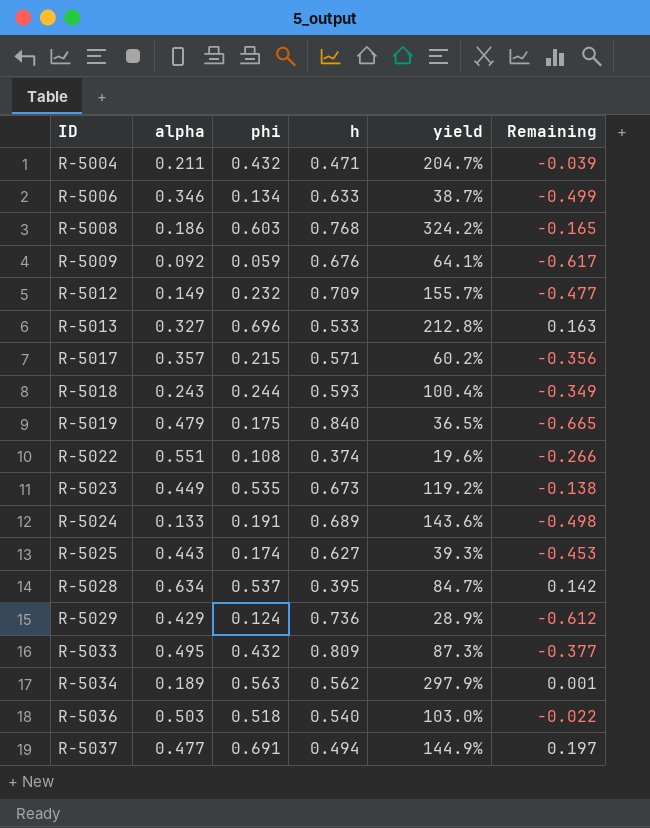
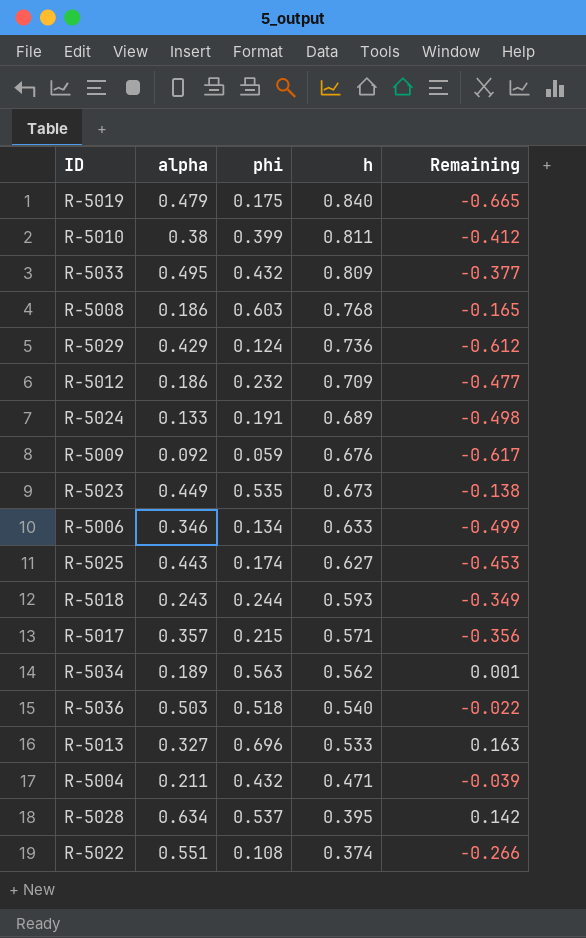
row order: ID ascending -> h descending
column yield | formula: [phi] / [alpha] -> none
row R-5037: 0.477 | 0.691 | 0.494 | 144.9% | 0.197 -> none
row R-5010: none -> 0.38 | 0.399 | 0.811 | -0.412
R-5012 | alpha: 0.149 -> 0.186

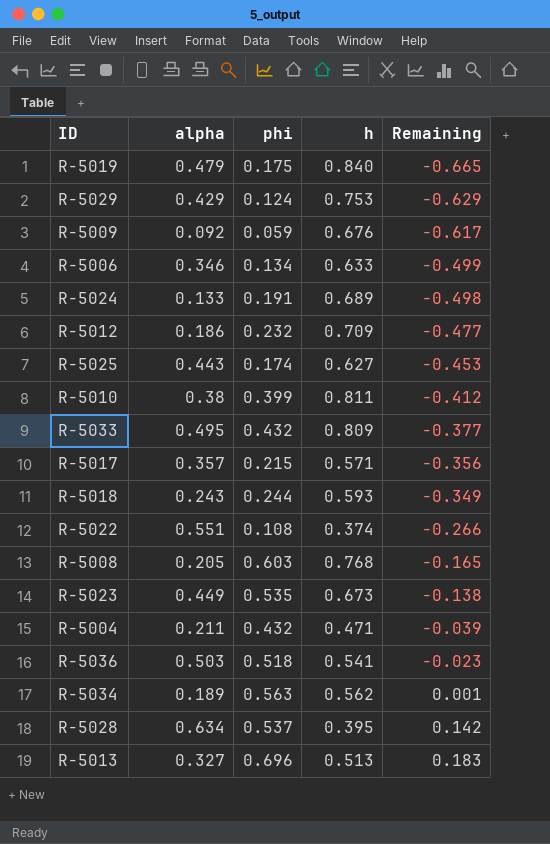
row order: h descending -> Remaining ascending
R-5029 | h: 0.736 -> 0.753
R-5029 | Remaining: -0.612 -> -0.629
R-5008 | alpha: 0.186 -> 0.205
R-5036 | h: 0.540 -> 0.541
R-5036 | Remaining: -0.022 -> -0.023
R-5013 | h: 0.533 -> 0.513
R-5013 | Remaining: 0.163 -> 0.183

